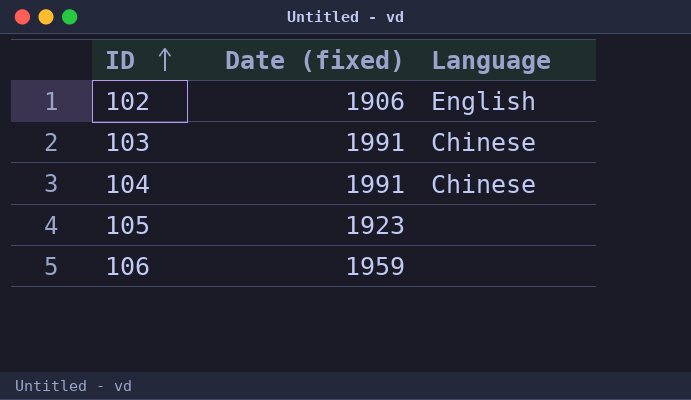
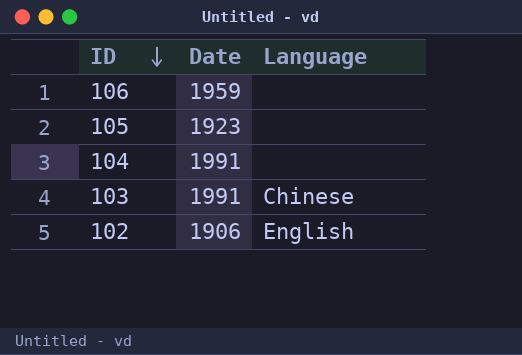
row order: ID ascending -> ID descending
column name: Date (fixed) -> Date
104 | Language: Chinese -> none

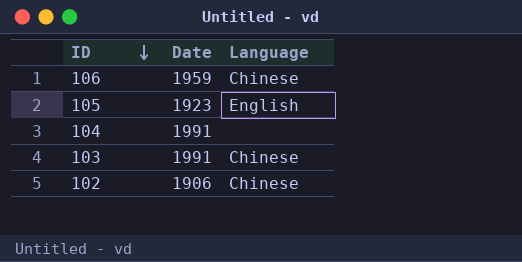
106 | Language: none -> Chinese
105 | Language: none -> English
102 | Language: English -> Chinese

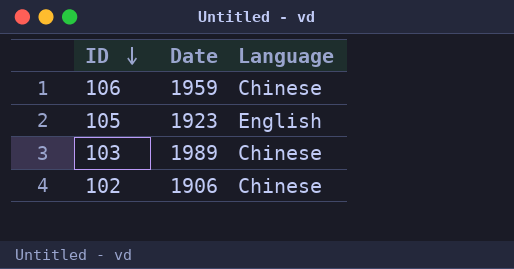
row 104: 1991 | none -> none
103 | Date: 1991 -> 1989

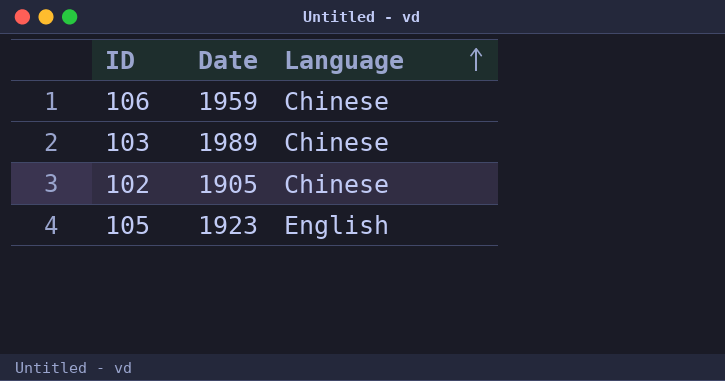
row order: ID descending -> Language ascending
102 | Date: 1906 -> 1905

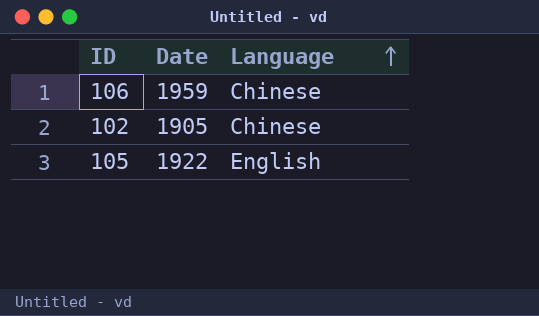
row 103: 1989 | Chinese -> none
105 | Date: 1923 -> 1922

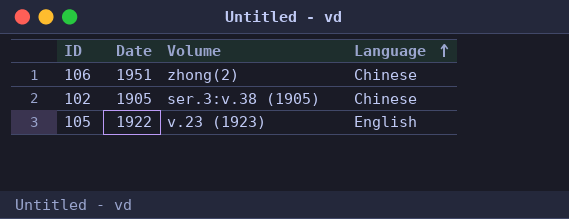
column Volume | position: none -> 3
106 | Date: 1959 -> 1951

